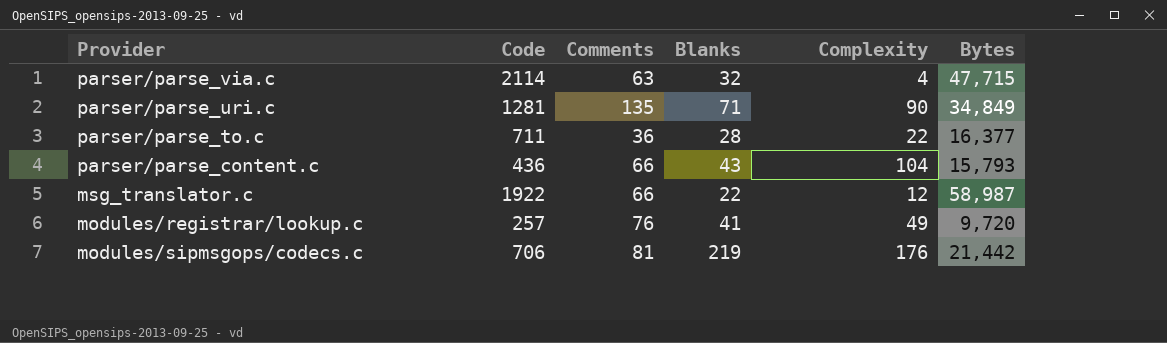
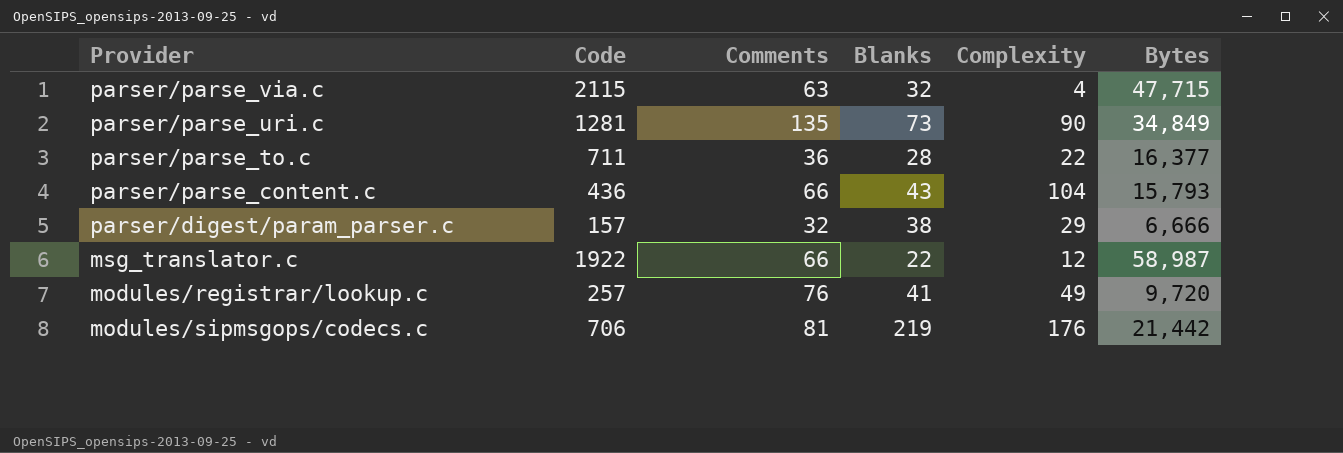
parser/parse_via.c | Code: 2114 -> 2115
parser/parse_uri.c | Blanks: 71 -> 73
row parser/digest/param_parser.c: none -> 157 | 32 | 38 | 29 | 6,666

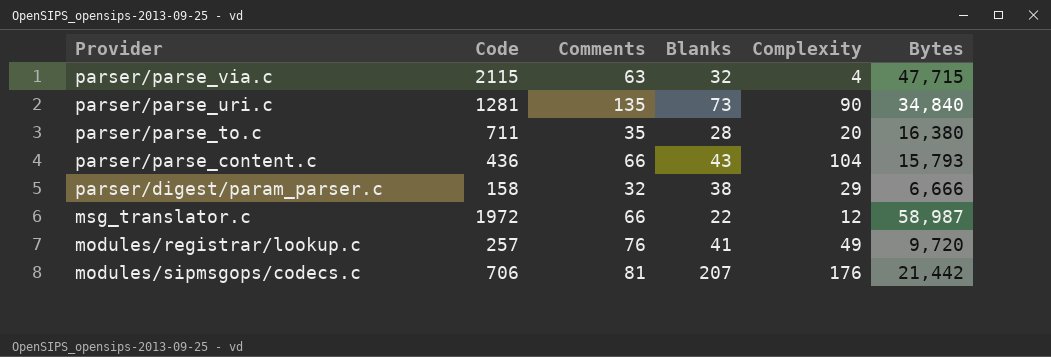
parser/parse_uri.c | Bytes: 34,849 -> 34,840
parser/parse_to.c | Comments: 36 -> 35
parser/parse_to.c | Complexity: 22 -> 20
parser/parse_to.c | Bytes: 16,377 -> 16,380
parser/digest/param_parser.c | Code: 157 -> 158
msg_translator.c | Code: 1922 -> 1972
modules/sipmsgops/codecs.c | Blanks: 219 -> 207

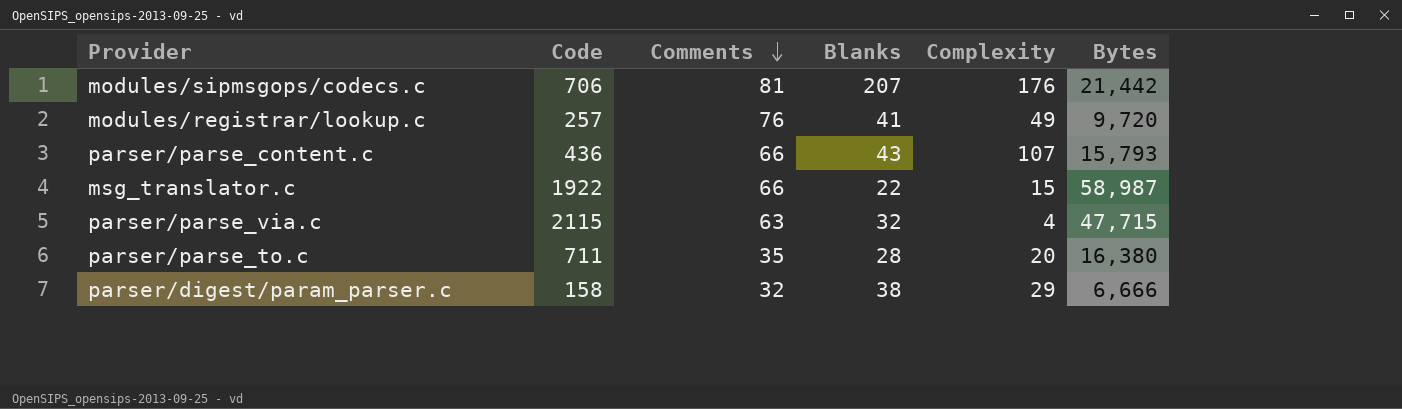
row order: none -> Comments descending
row parser/parse_uri.c: 1281 | 135 | 73 | 90 | 34,840 -> none
parser/parse_content.c | Complexity: 104 -> 107
msg_translator.c | Code: 1972 -> 1922
msg_translator.c | Complexity: 12 -> 15

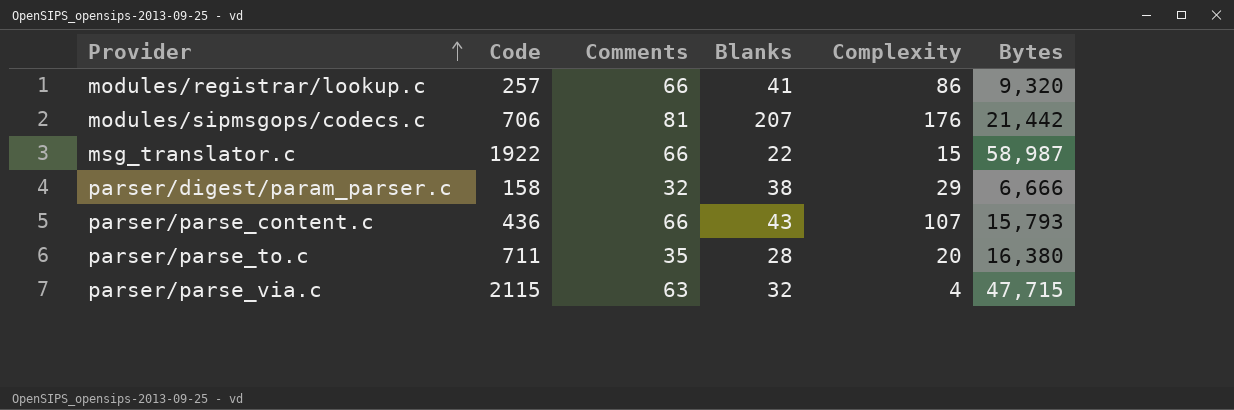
row order: Comments descending -> Provider ascending
modules/registrar/lookup.c | Comments: 76 -> 66
modules/registrar/lookup.c | Complexity: 49 -> 86
modules/registrar/lookup.c | Bytes: 9,720 -> 9,320

